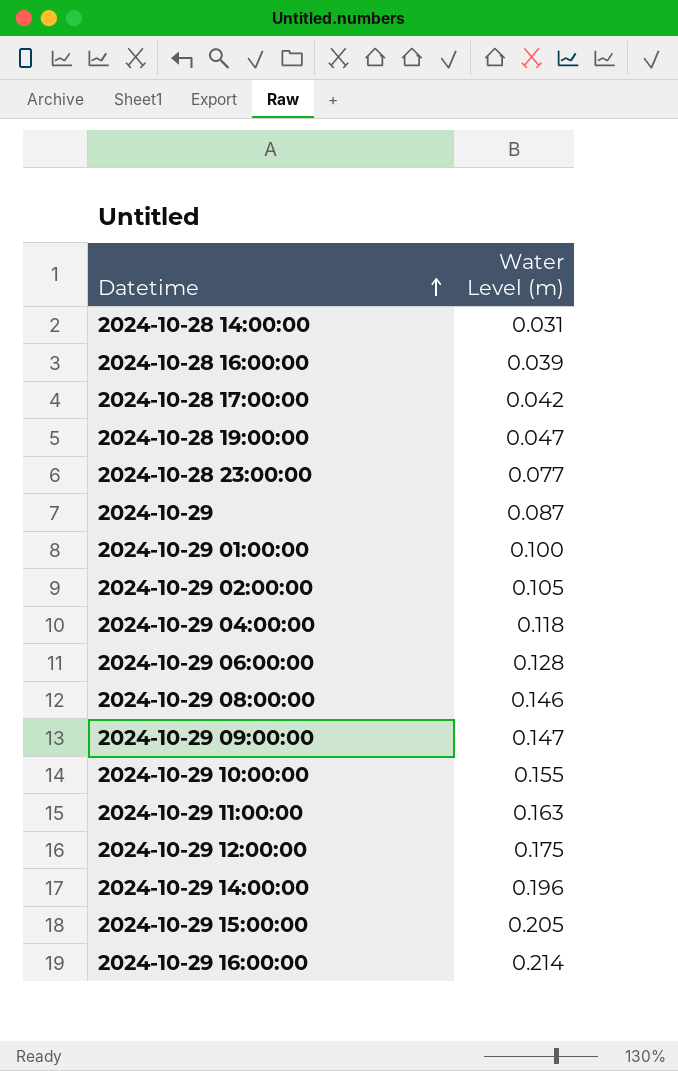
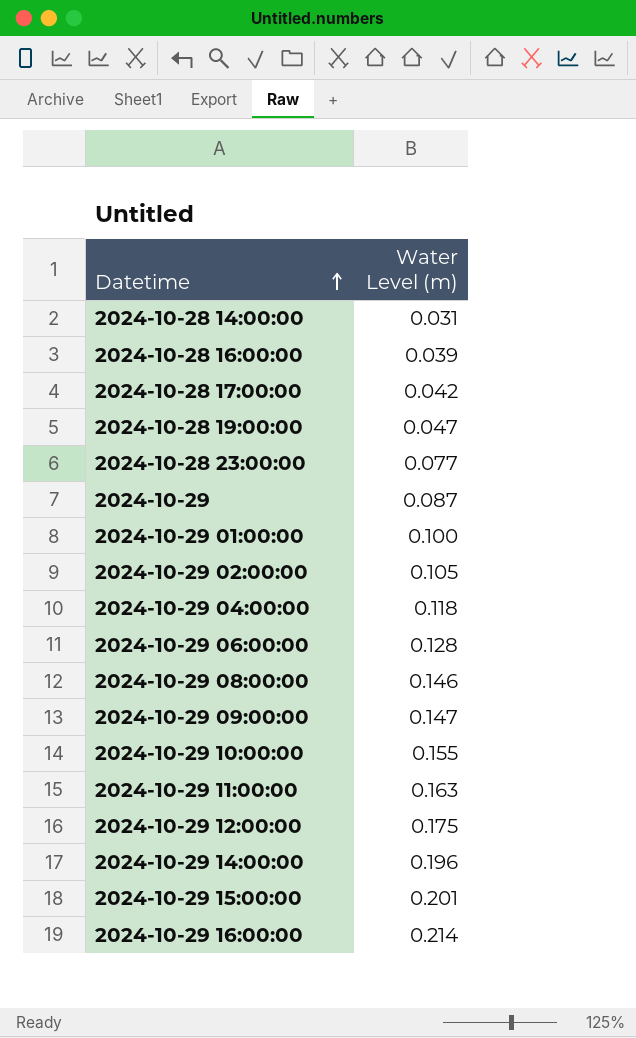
2024-10-29 15:00:00 | Water Level (m): 0.205 -> 0.201

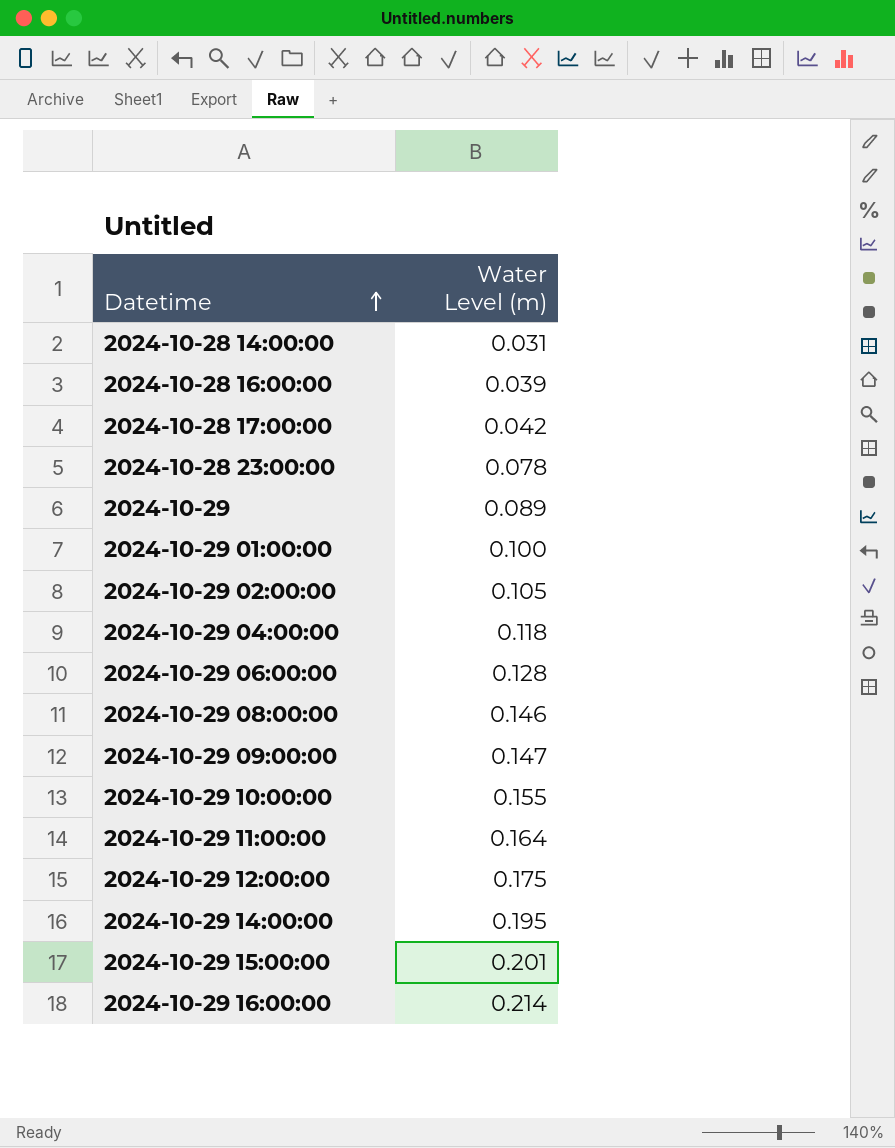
row 2024-10-28 19:00:00: 0.047 -> none
2024-10-28 23:00:00 | Water Level (m): 0.077 -> 0.078
2024-10-29 | Water Level (m): 0.087 -> 0.089
2024-10-29 11:00:00 | Water Level (m): 0.163 -> 0.164
2024-10-29 14:00:00 | Water Level (m): 0.196 -> 0.195

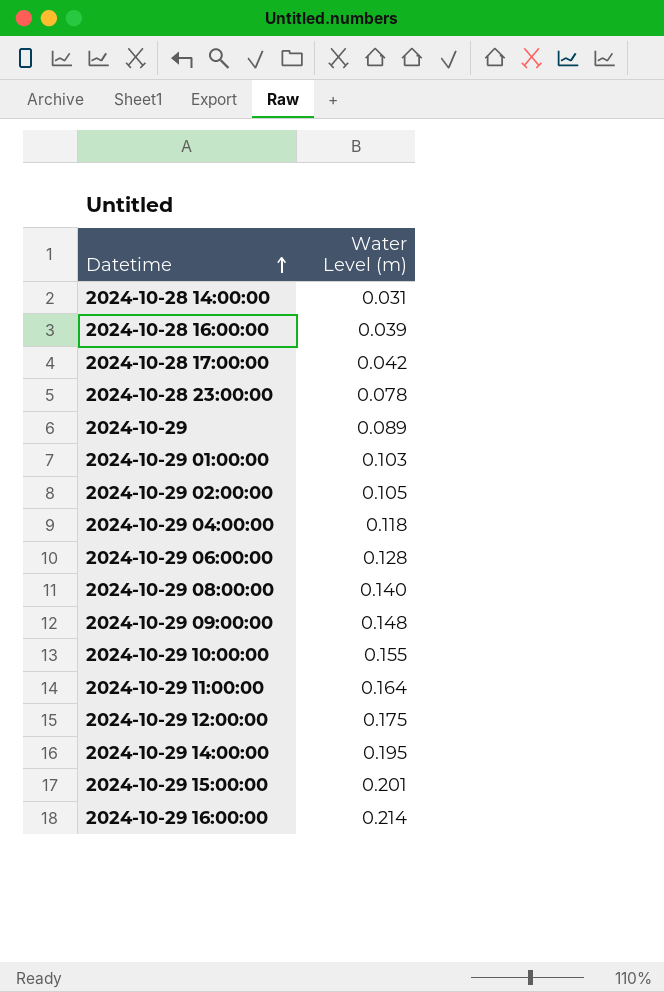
2024-10-29 01:00:00 | Water Level (m): 0.100 -> 0.103
2024-10-29 08:00:00 | Water Level (m): 0.146 -> 0.140
2024-10-29 09:00:00 | Water Level (m): 0.147 -> 0.148

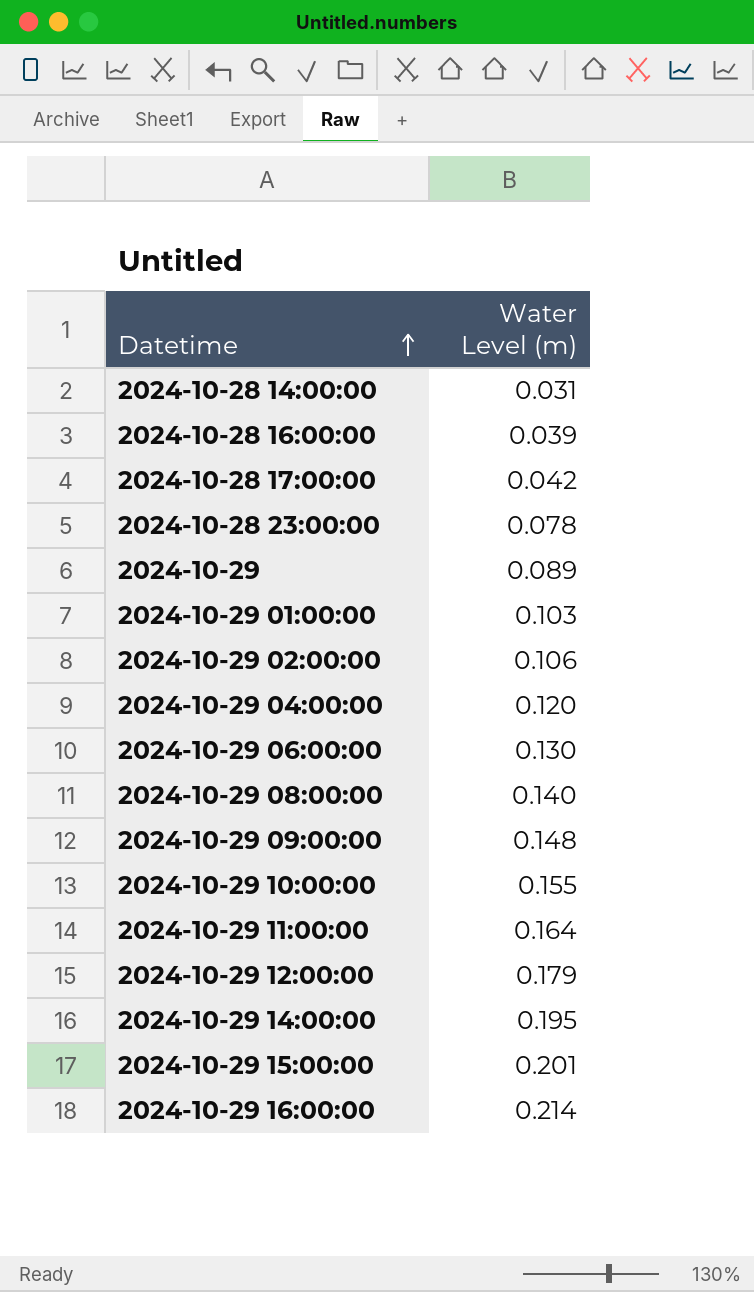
2024-10-29 02:00:00 | Water Level (m): 0.105 -> 0.106
2024-10-29 04:00:00 | Water Level (m): 0.118 -> 0.120
2024-10-29 06:00:00 | Water Level (m): 0.128 -> 0.130
2024-10-29 12:00:00 | Water Level (m): 0.175 -> 0.179

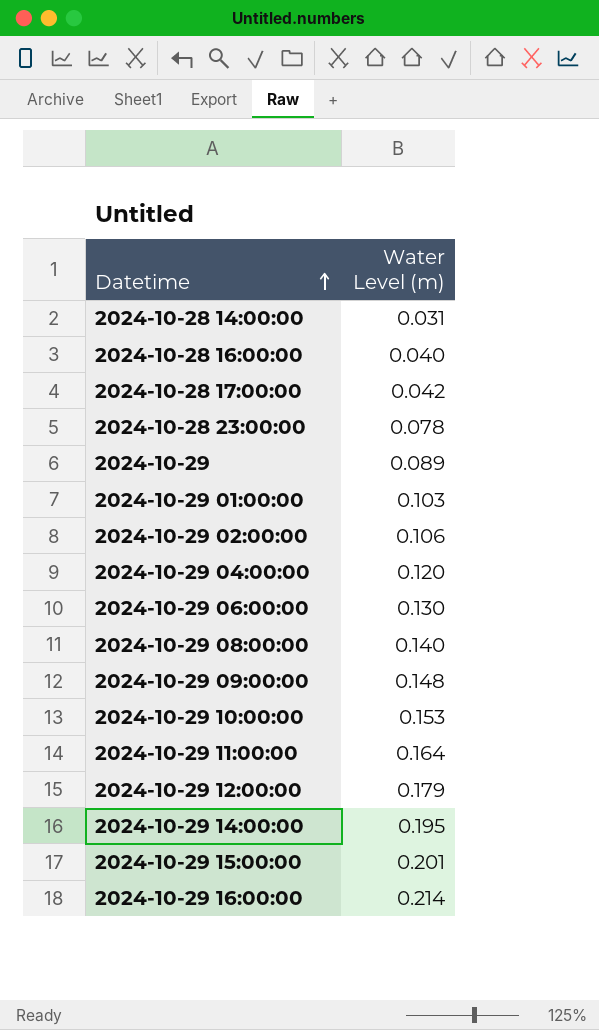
2024-10-28 16:00:00 | Water Level (m): 0.039 -> 0.040
2024-10-29 10:00:00 | Water Level (m): 0.155 -> 0.153

